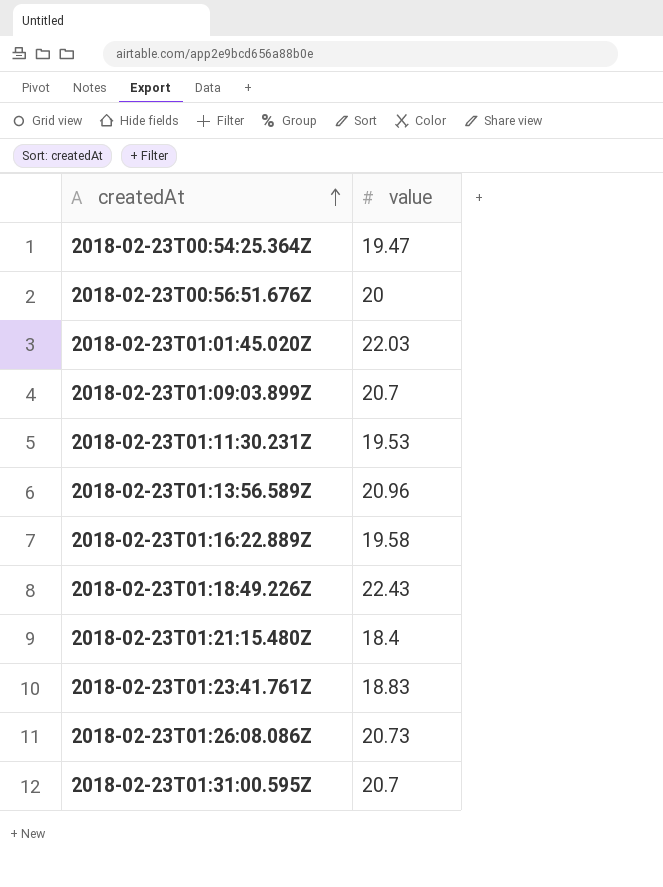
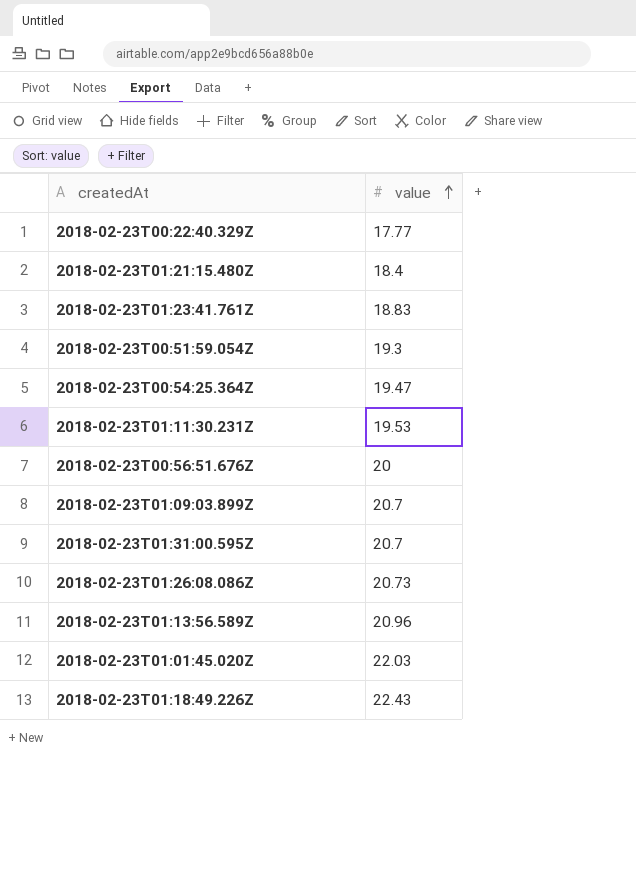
row order: createdAt ascending -> value ascending
row 2018-02-23T01:16:22.889Z: 19.58 -> none
row 2018-02-23T00:22:40.329Z: none -> 17.77
row 2018-02-23T00:51:59.054Z: none -> 19.3

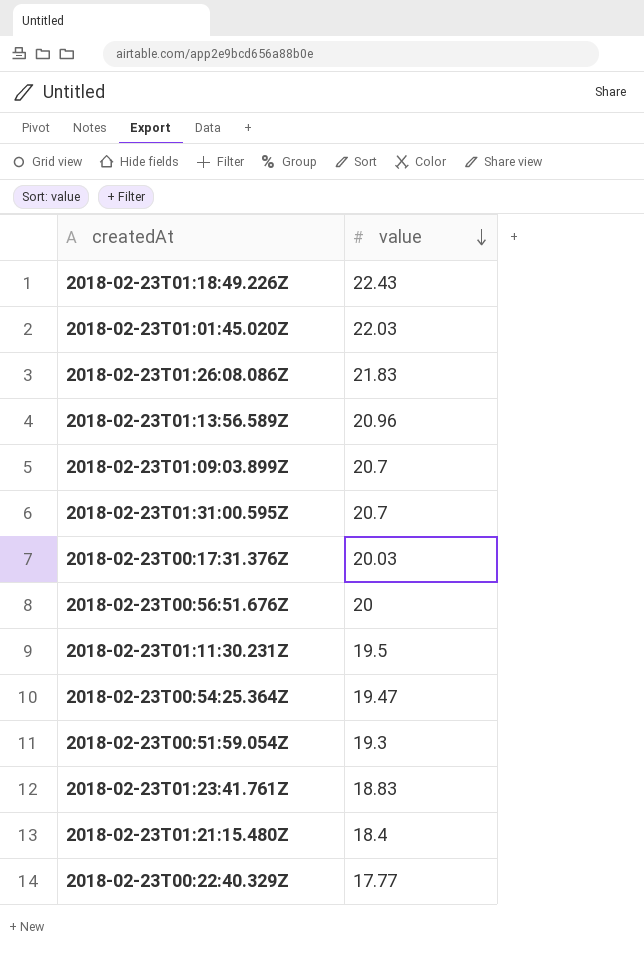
row order: value ascending -> value descending
2018-02-23T01:26:08.086Z | value: 20.73 -> 21.83
row 2018-02-23T00:17:31.376Z: none -> 20.03
2018-02-23T01:11:30.231Z | value: 19.53 -> 19.5

